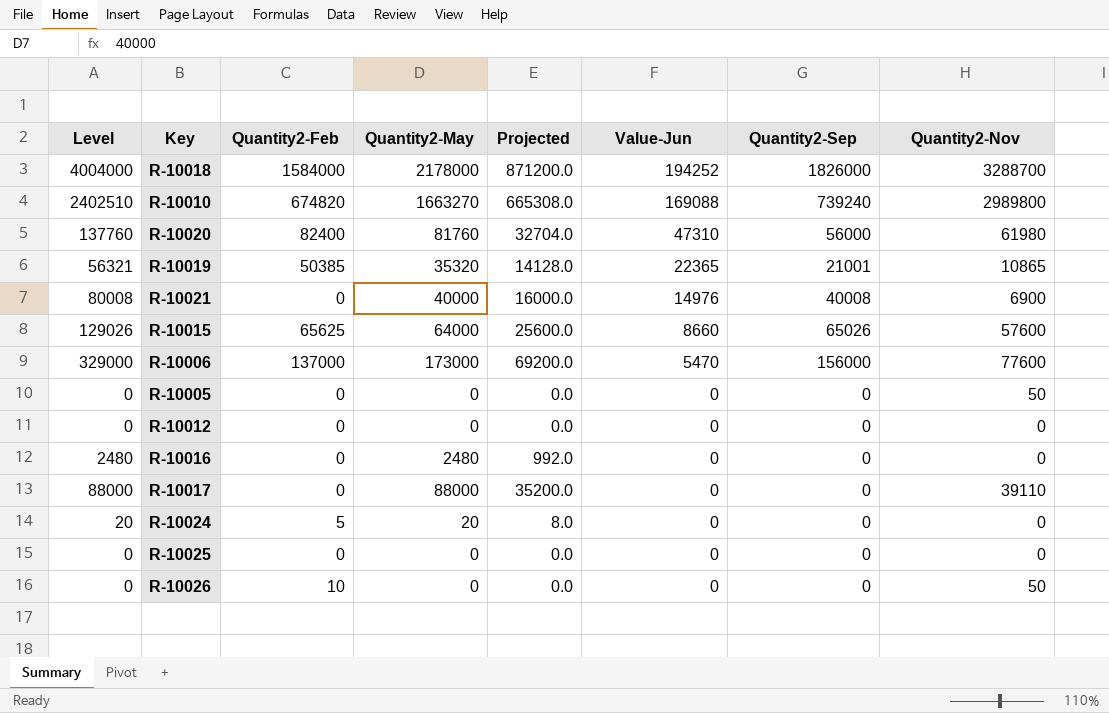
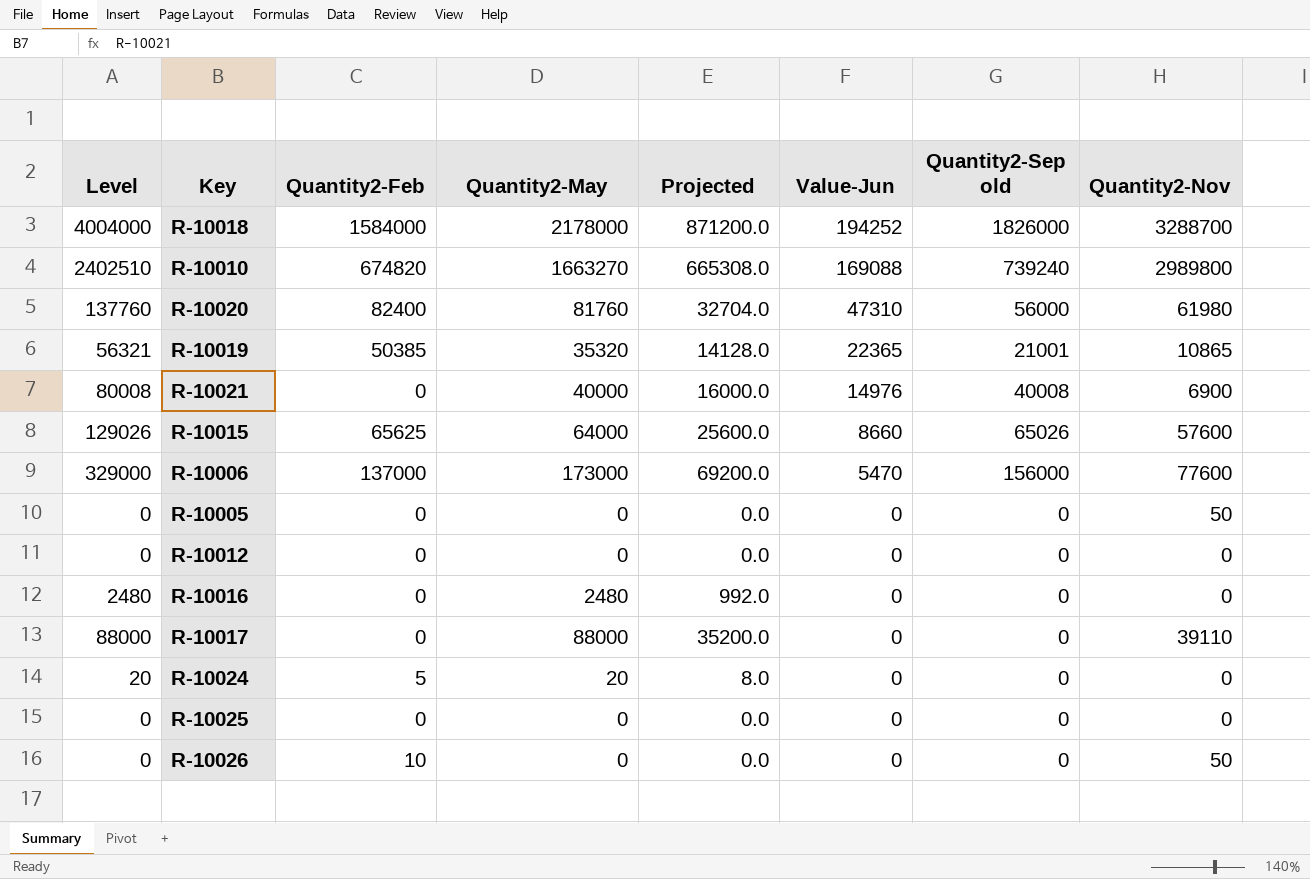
column name: Quantity2-Sep -> Quantity2-Sep old

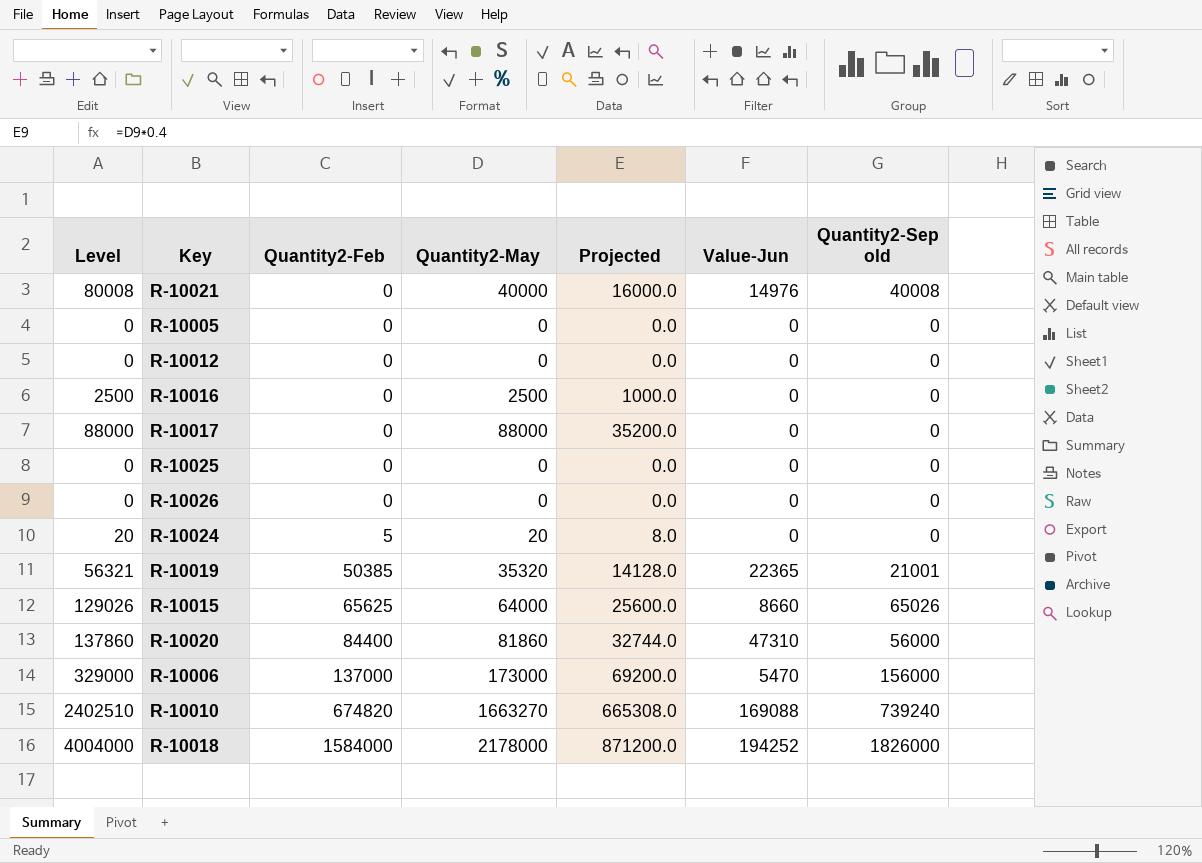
row order: Value-Jun descending -> Quantity2-Feb ascending
column Quantity2-Nov | position: 8 -> none
R-10016 | Level: 2480 -> 2500
R-10016 | Quantity2-May: 2480 -> 2500
R-10016 | Projected: 992.0 -> 1000.0
R-10026 | Quantity2-Feb: 10 -> 0
R-10020 | Level: 137760 -> 137860
R-10020 | Quantity2-Feb: 82400 -> 84400
R-10020 | Quantity2-May: 81760 -> 81860
R-10020 | Projected: 32704.0 -> 32744.0

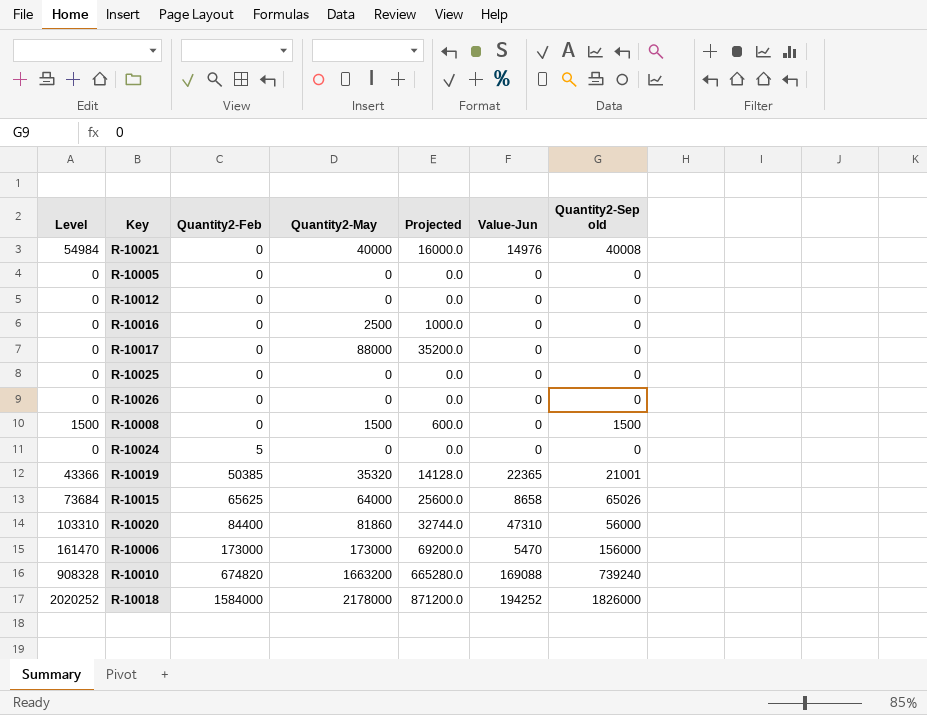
column Level | formula: [Quantity2-May] + [Quantity2-Sep old] -> [Value-Jun] + [Quantity2-Sep old]
row R-10008: none -> 1500 | 0 | 1500 | 600.0 | 0 | 1500
R-10024 | Quantity2-May: 20 -> 0
R-10024 | Projected: 8.0 -> 0.0
R-10015 | Value-Jun: 8660 -> 8658
R-10006 | Quantity2-Feb: 137000 -> 173000
R-10010 | Quantity2-May: 1663270 -> 1663200
R-10010 | Projected: 665308.0 -> 665280.0

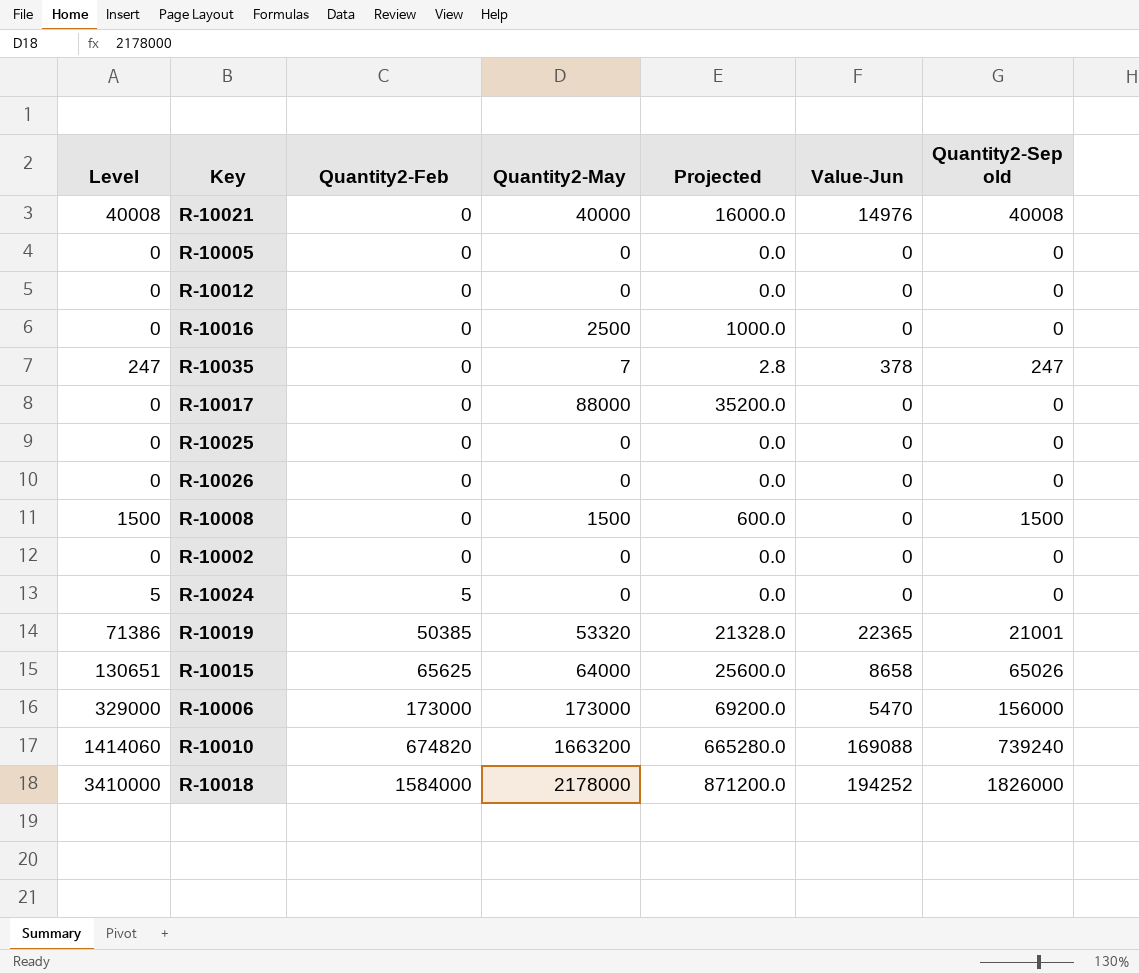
column Level | formula: [Value-Jun] + [Quantity2-Sep old] -> [Quantity2-Feb] + [Quantity2-Sep old]
row R-10020: 103310 | 84400 | 81860 | 32744.0 | 47310 | 56000 -> none
row R-10035: none -> 247 | 0 | 7 | 2.8 | 378 | 247
row R-10002: none -> 0 | 0 | 0 | 0.0 | 0 | 0
R-10019 | Quantity2-May: 35320 -> 53320
R-10019 | Projected: 14128.0 -> 21328.0

